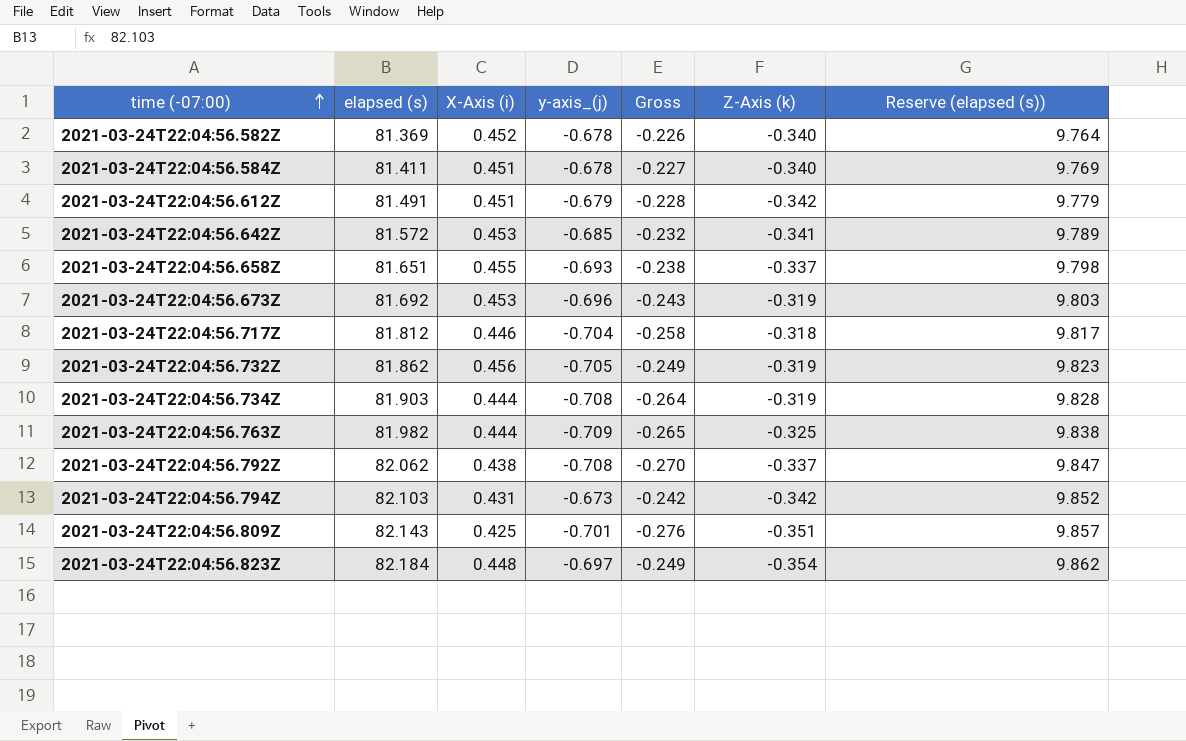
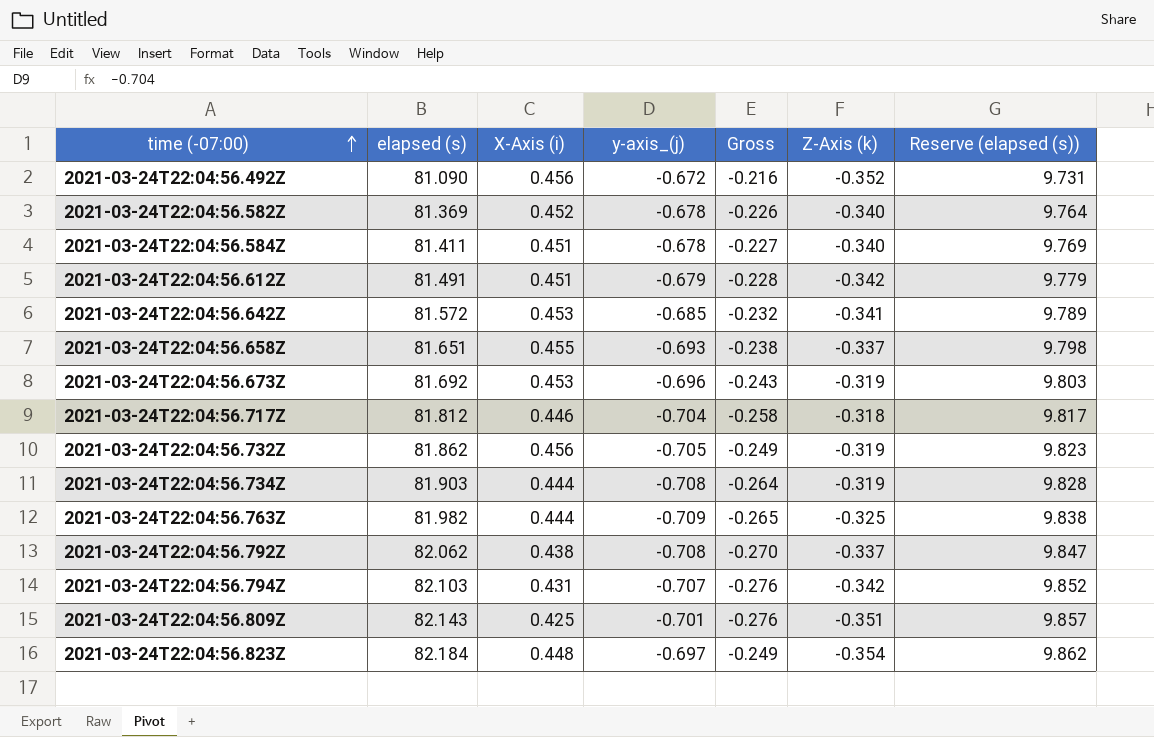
row 2021-03-24T22:04:56.492Z: none -> 81.090 | 0.456 | -0.672 | -0.216 | -0.352 | 9.731
2021-03-24T22:04:56.794Z | y-axis_(j): -0.673 -> -0.707
2021-03-24T22:04:56.794Z | Gross: -0.242 -> -0.276

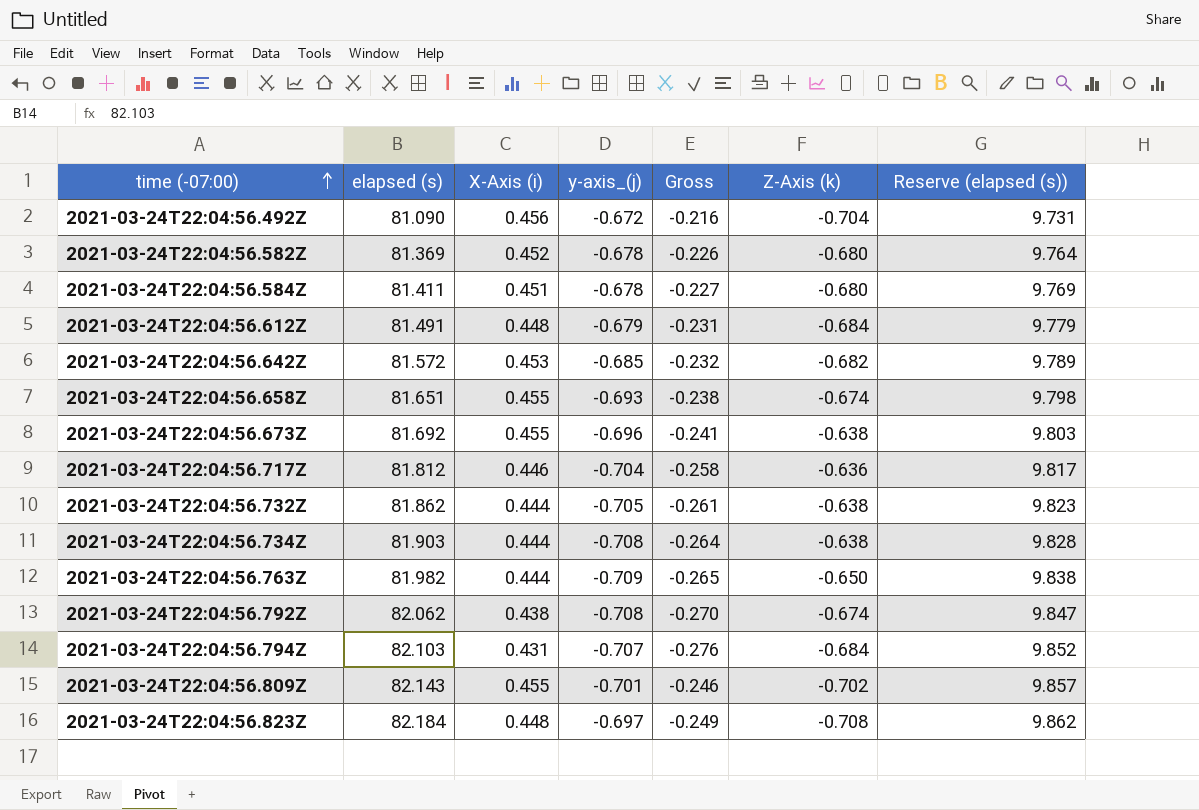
2021-03-24T22:04:56.492Z | Z-Axis (k): -0.352 -> -0.704
2021-03-24T22:04:56.582Z | Z-Axis (k): -0.340 -> -0.680
2021-03-24T22:04:56.584Z | Z-Axis (k): -0.340 -> -0.680
2021-03-24T22:04:56.612Z | X-Axis (i): 0.451 -> 0.448
2021-03-24T22:04:56.612Z | Gross: -0.228 -> -0.231
2021-03-24T22:04:56.612Z | Z-Axis (k): -0.342 -> -0.684
2021-03-24T22:04:56.642Z | Z-Axis (k): -0.341 -> -0.682
2021-03-24T22:04:56.658Z | Z-Axis (k): -0.337 -> -0.674
2021-03-24T22:04:56.673Z | X-Axis (i): 0.453 -> 0.455
2021-03-24T22:04:56.673Z | Gross: -0.243 -> -0.241
2021-03-24T22:04:56.673Z | Z-Axis (k): -0.319 -> -0.638
2021-03-24T22:04:56.717Z | Z-Axis (k): -0.318 -> -0.636
2021-03-24T22:04:56.732Z | X-Axis (i): 0.456 -> 0.444
2021-03-24T22:04:56.732Z | Gross: -0.249 -> -0.261
2021-03-24T22:04:56.732Z | Z-Axis (k): -0.319 -> -0.638
2021-03-24T22:04:56.734Z | Z-Axis (k): -0.319 -> -0.638
2021-03-24T22:04:56.763Z | Z-Axis (k): -0.325 -> -0.650
2021-03-24T22:04:56.792Z | Z-Axis (k): -0.337 -> -0.674
2021-03-24T22:04:56.794Z | Z-Axis (k): -0.342 -> -0.684
2021-03-24T22:04:56.809Z | X-Axis (i): 0.425 -> 0.455
2021-03-24T22:04:56.809Z | Gross: -0.276 -> -0.246
2021-03-24T22:04:56.809Z | Z-Axis (k): -0.351 -> -0.702
2021-03-24T22:04:56.823Z | Z-Axis (k): -0.354 -> -0.708

